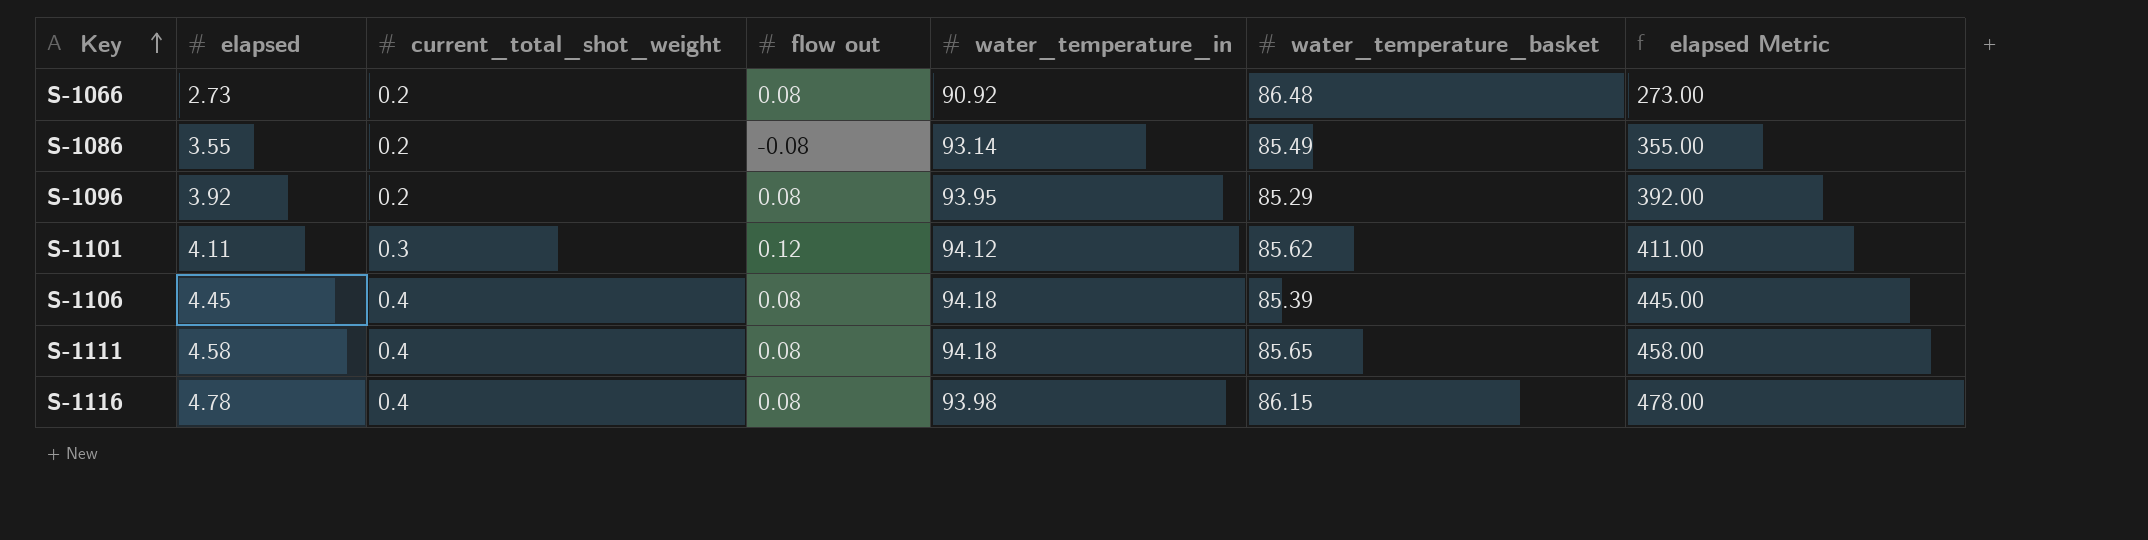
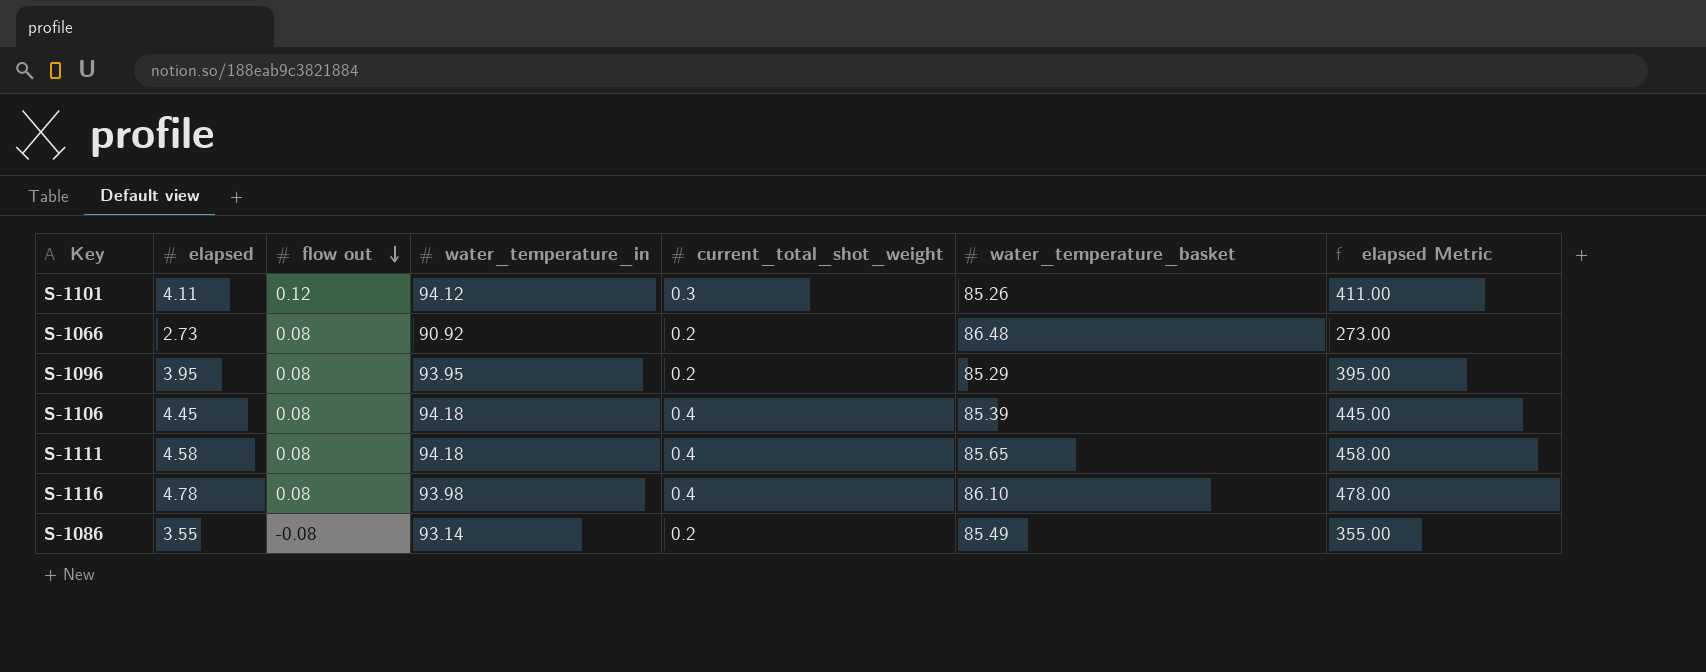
row order: Key ascending -> flow out descending
column current_total_shot_weight | position: 3 -> 5
S-1101 | water_temperature_basket: 85.62 -> 85.26
S-1096 | elapsed: 3.92 -> 3.95
S-1096 | elapsed Metric: 392.00 -> 395.00
S-1116 | water_temperature_basket: 86.15 -> 86.10

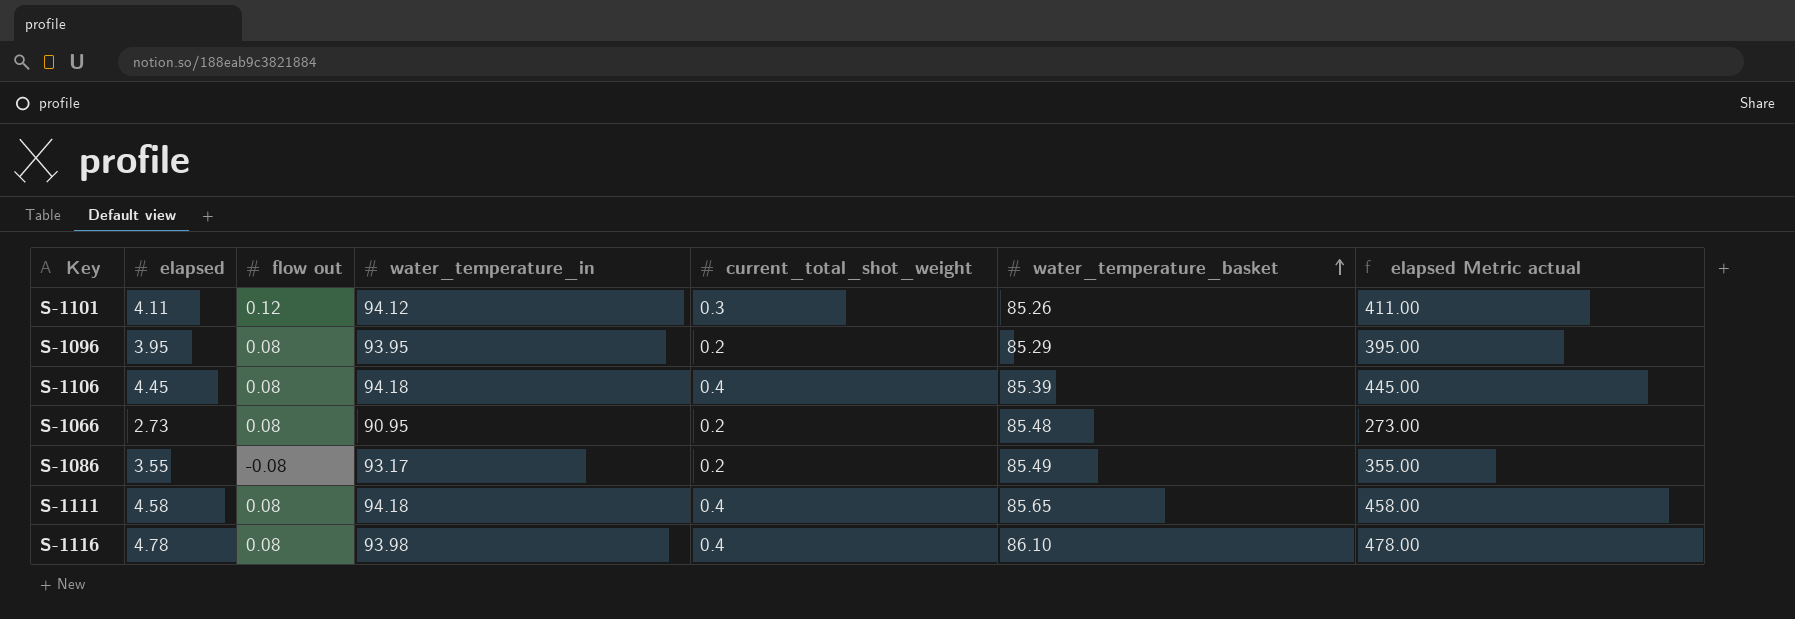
row order: flow out descending -> water_temperature_basket ascending
column name: elapsed Metric -> elapsed Metric actual
S-1066 | water_temperature_in: 90.92 -> 90.95
S-1066 | water_temperature_basket: 86.48 -> 85.48
S-1086 | water_temperature_in: 93.14 -> 93.17

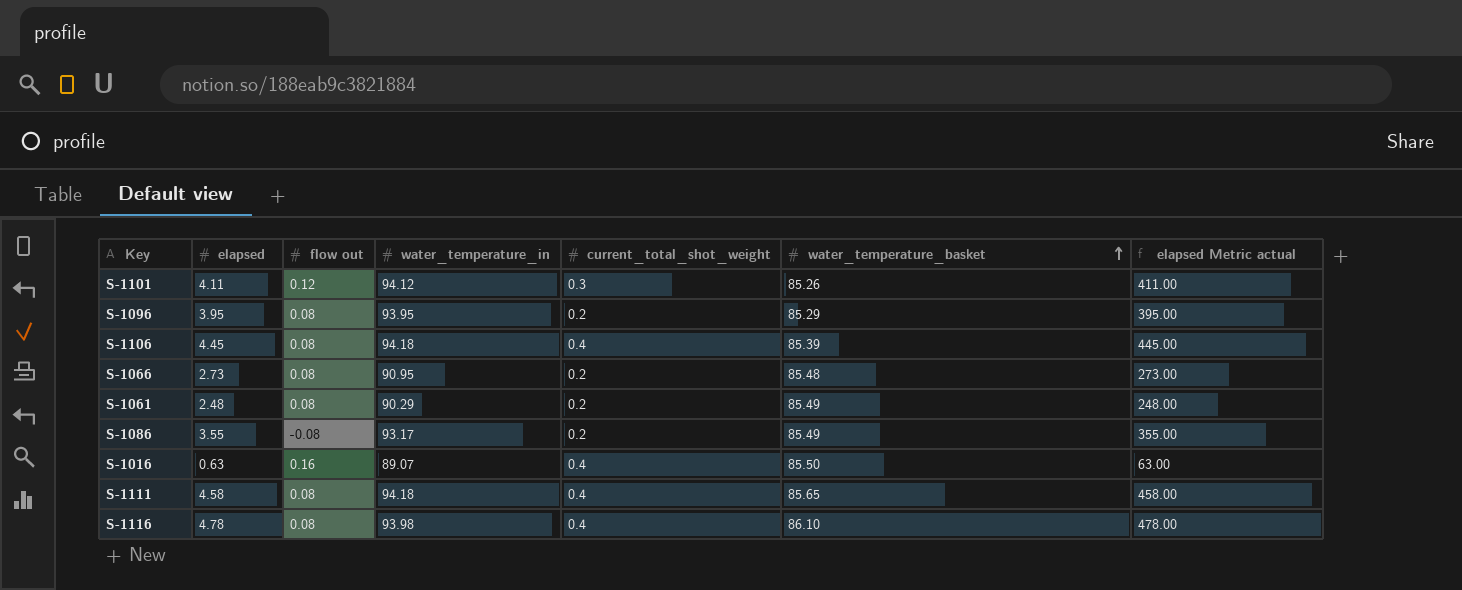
row S-1061: none -> 2.48 | 0.08 | 90.29 | 0.2 | 85.49 | 248.00
row S-1016: none -> 0.63 | 0.16 | 89.07 | 0.4 | 85.50 | 63.00

